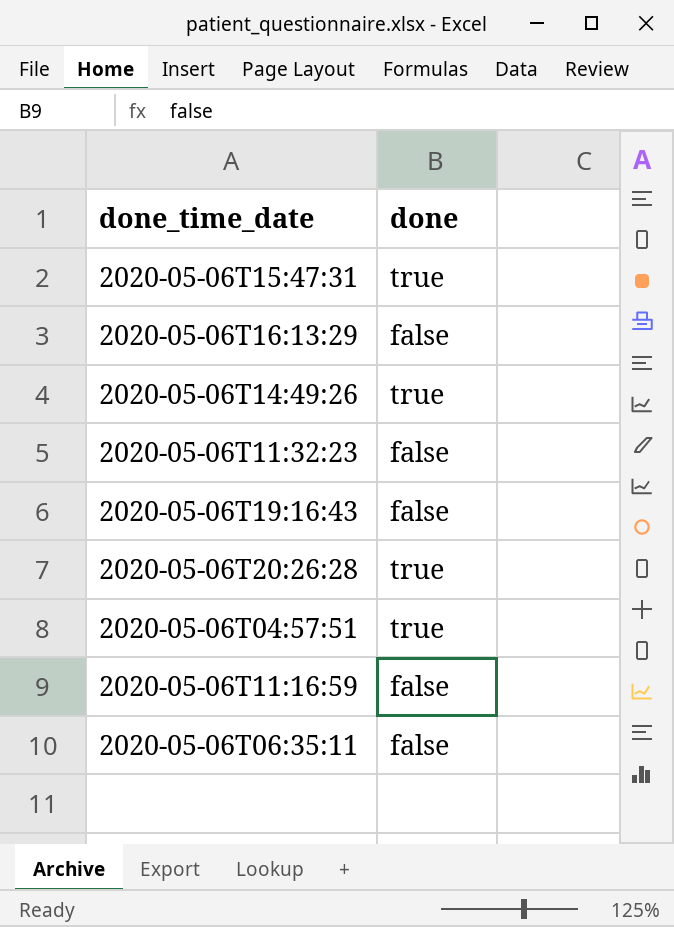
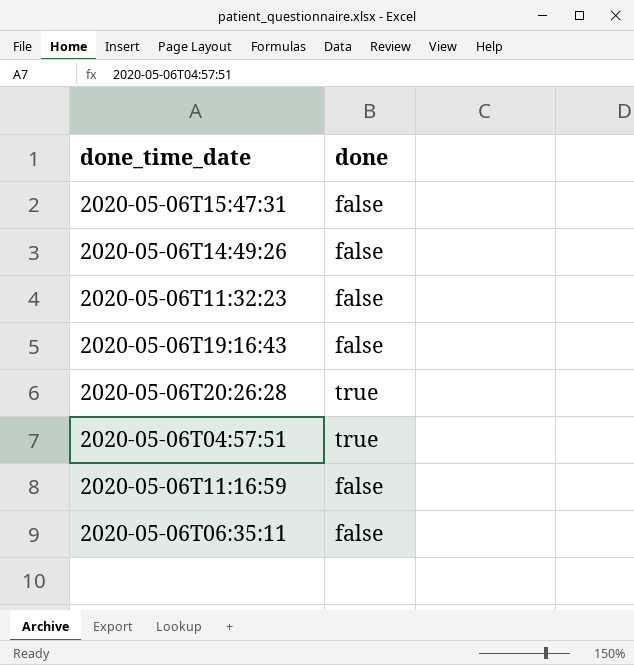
row 2020-05-06T16:13:29: false -> none
2020-05-06T15:47:31 | done: true -> false
2020-05-06T14:49:26 | done: true -> false

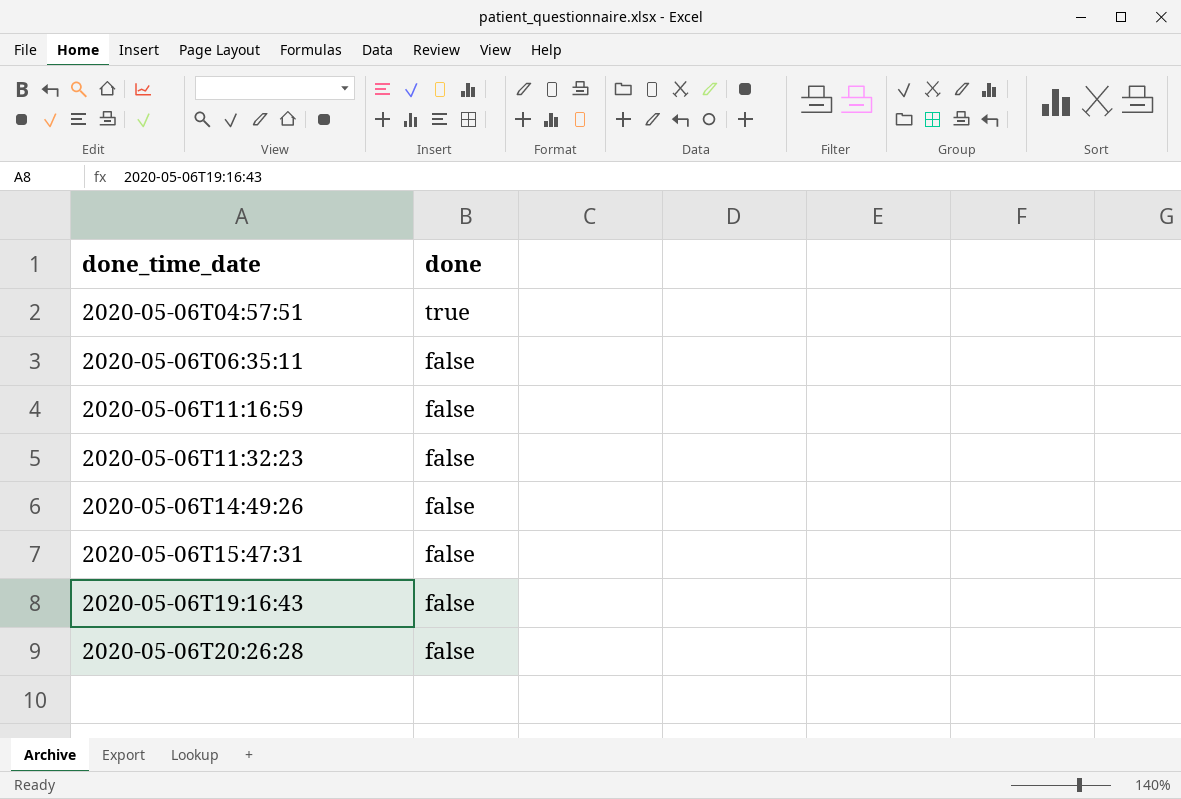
row order: none -> done_time_date ascending
2020-05-06T20:26:28 | done: true -> false

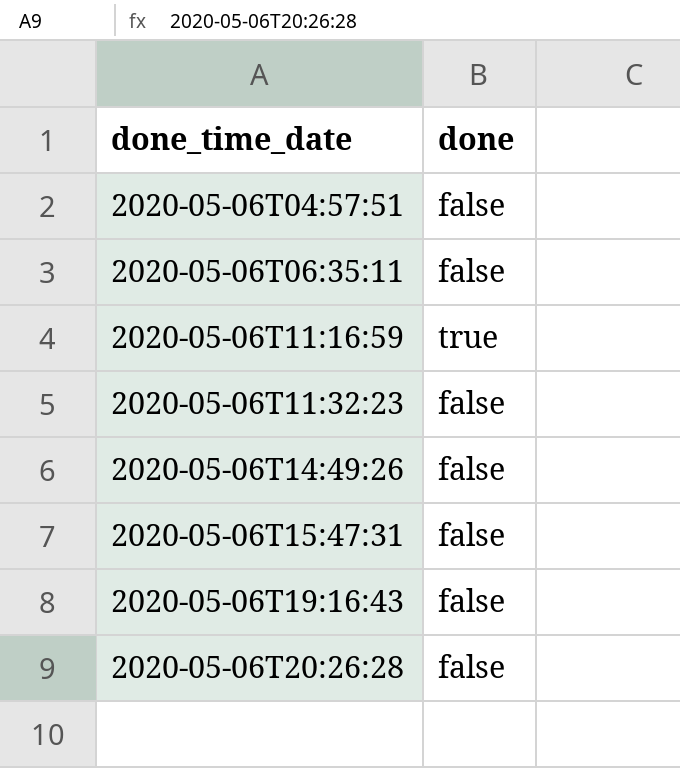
2020-05-06T04:57:51 | done: true -> false
2020-05-06T11:16:59 | done: false -> true

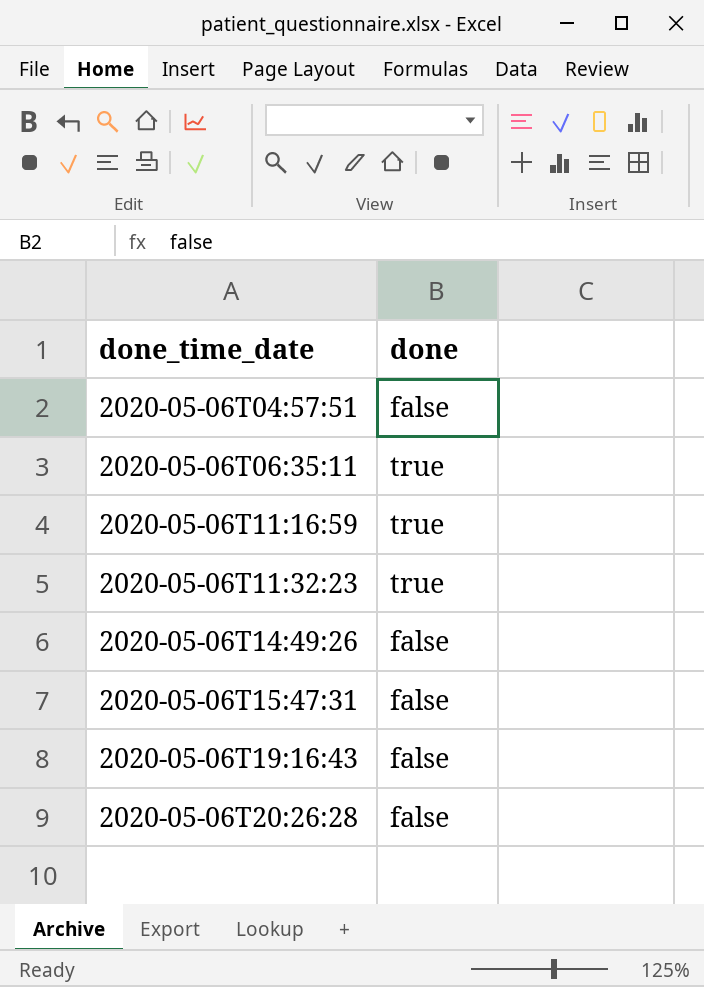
2020-05-06T06:35:11 | done: false -> true
2020-05-06T11:32:23 | done: false -> true

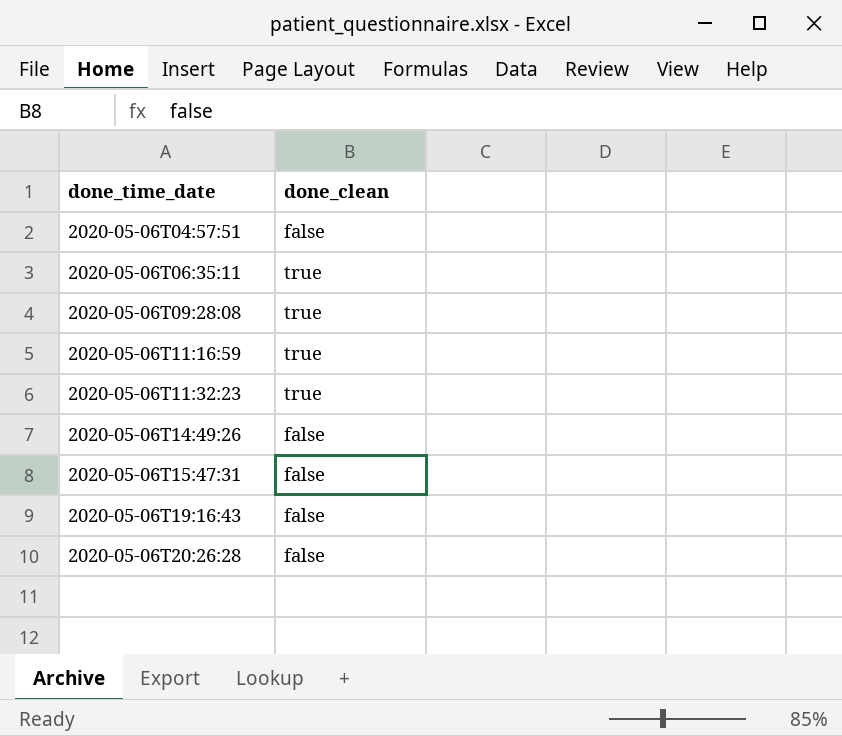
column name: done -> done_clean
row 2020-05-06T09:28:08: none -> true

